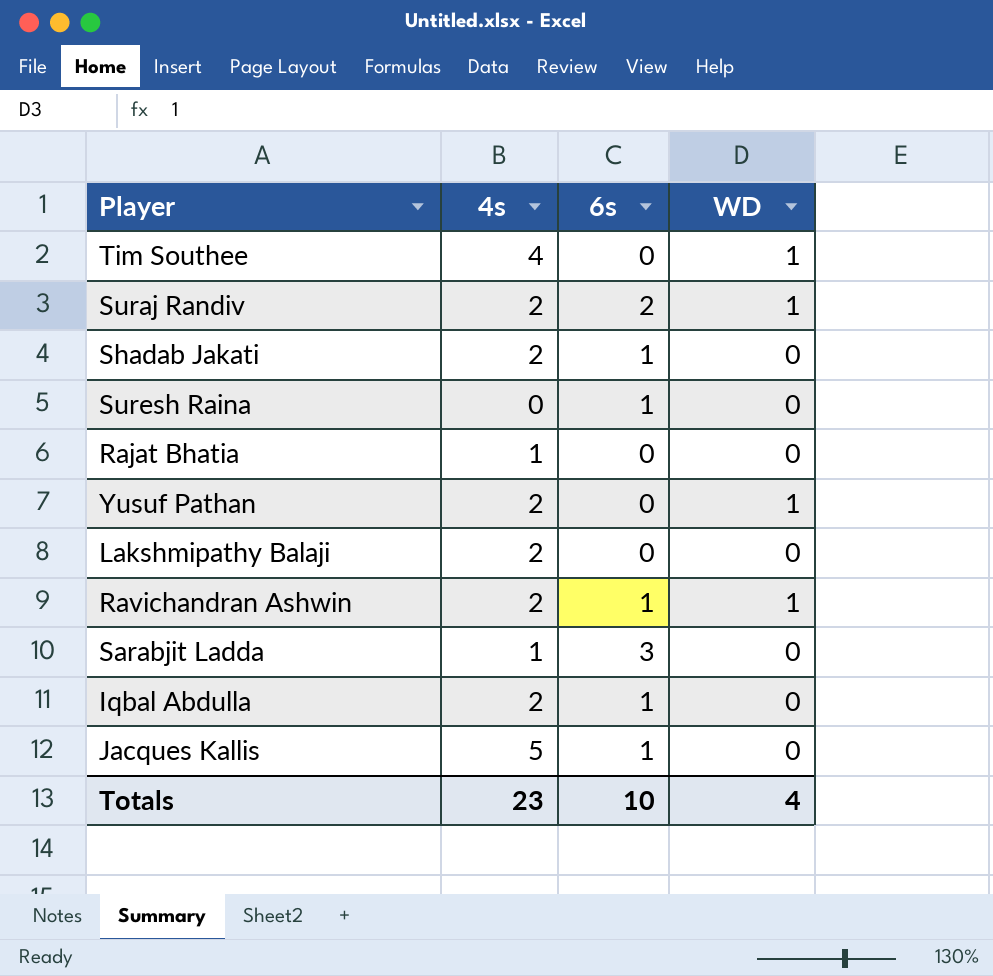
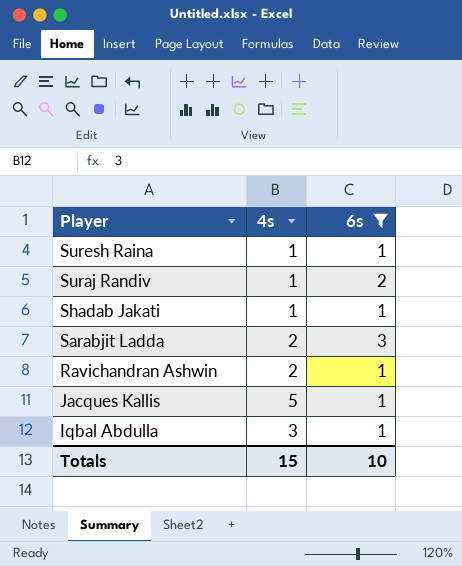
filter: none -> 6s != 0
row order: none -> Player descending
column WD | position: 4 -> none
Suresh Raina | 4s: 0 -> 1
Suraj Randiv | 4s: 2 -> 1
Shadab Jakati | 4s: 2 -> 1
Sarabjit Ladda | 4s: 1 -> 2
Iqbal Abdulla | 4s: 2 -> 3
Totals | 4s: 23 -> 15

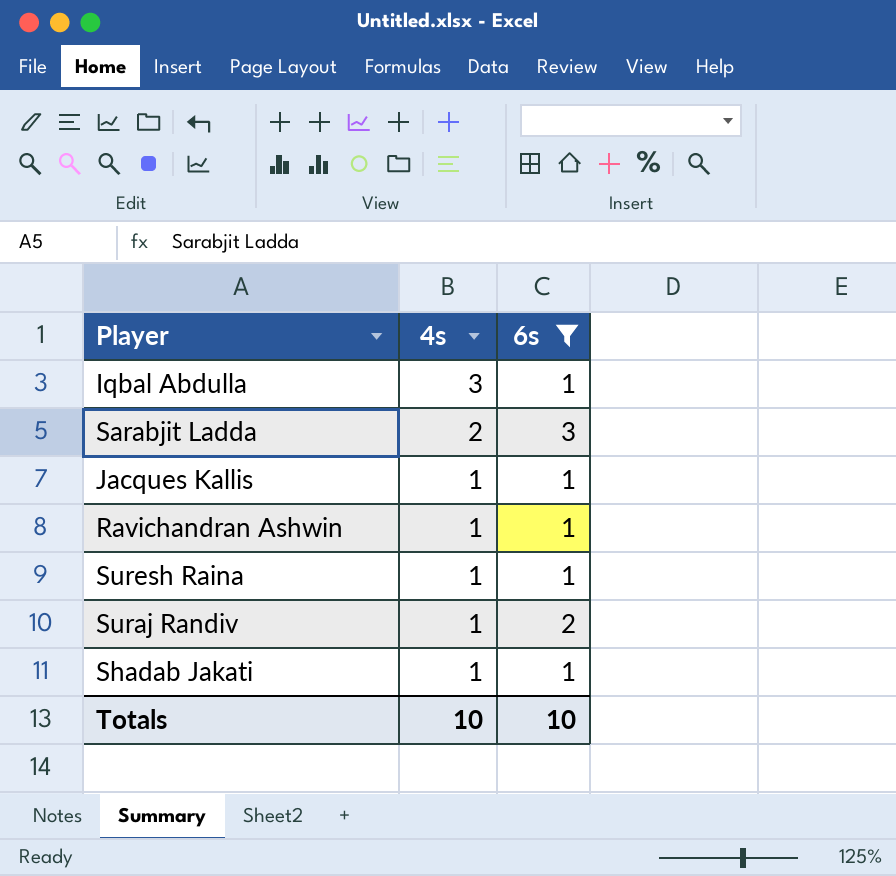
row order: Player descending -> 4s descending
Jacques Kallis | 4s: 5 -> 1
Ravichandran Ashwin | 4s: 2 -> 1
Totals | 4s: 15 -> 10

